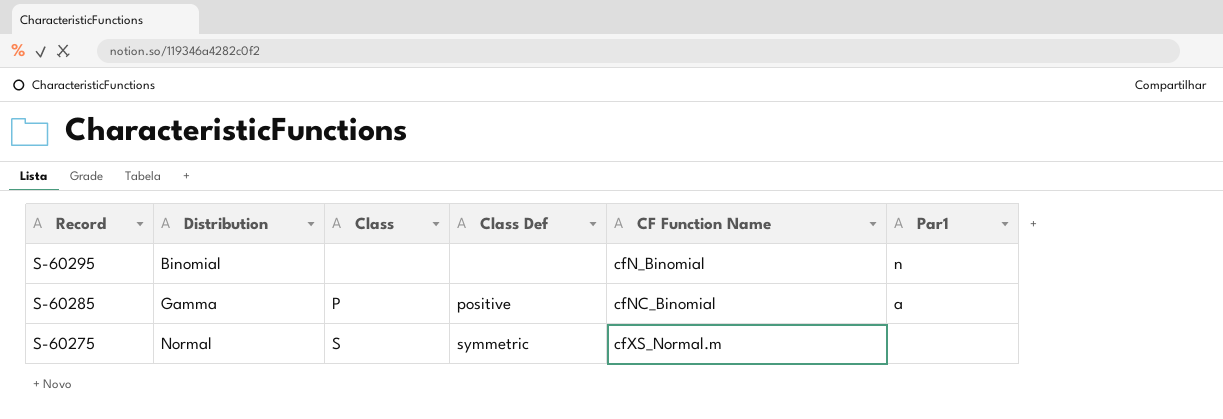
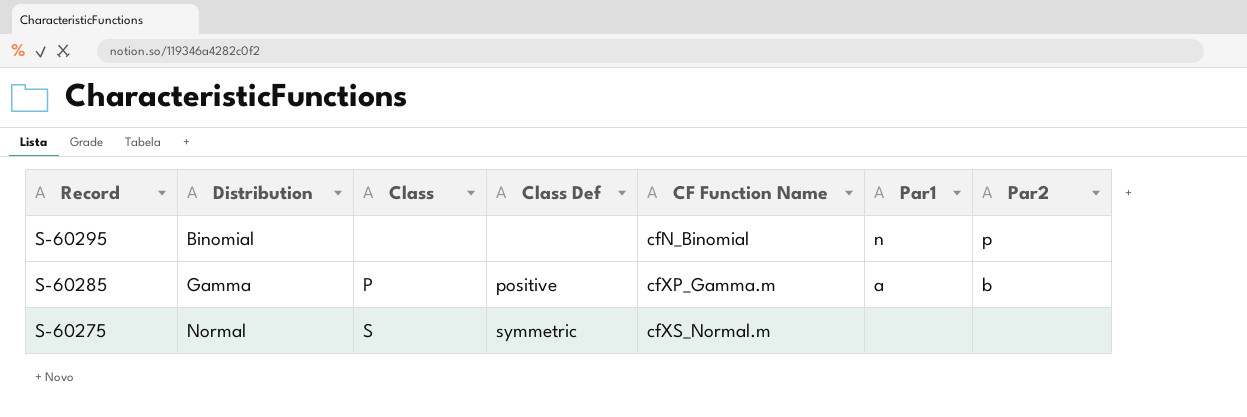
column Par2 | position: none -> 7
S-60285 | CF Function Name: cfNC_Binomial -> cfXP_Gamma.m

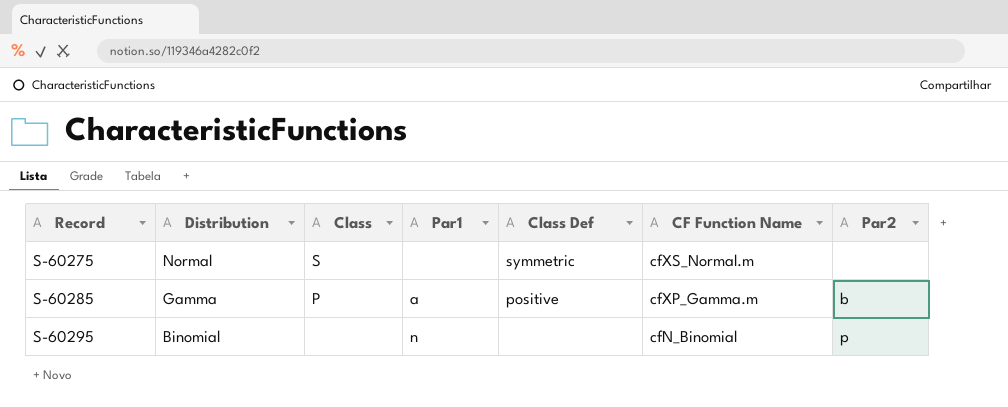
row order: Record descending -> Record ascending
column Par1 | position: 6 -> 4

